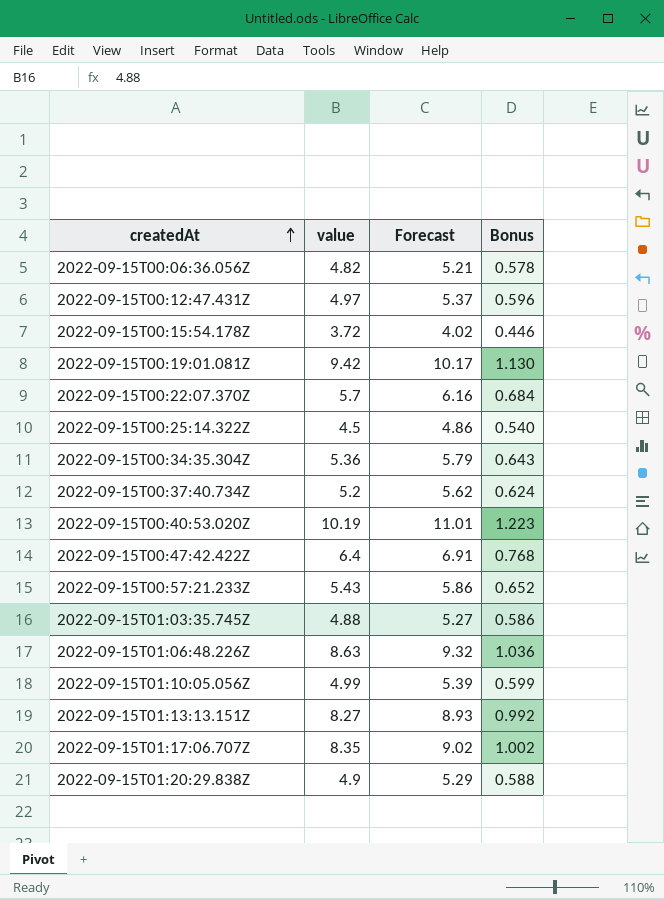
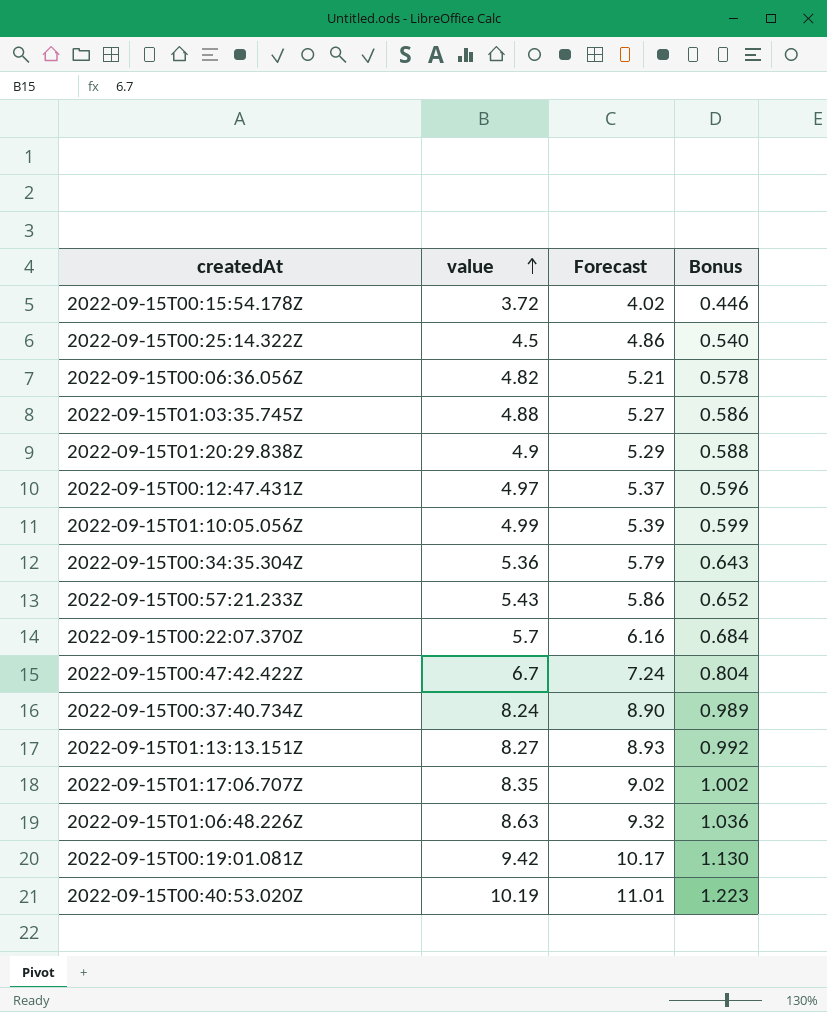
row order: createdAt ascending -> value ascending
2022-09-15T00:47:42.422Z | value: 6.4 -> 6.7
2022-09-15T00:47:42.422Z | Forecast: 6.91 -> 7.24
2022-09-15T00:47:42.422Z | Bonus: 0.768 -> 0.804
2022-09-15T00:37:40.734Z | value: 5.2 -> 8.24
2022-09-15T00:37:40.734Z | Forecast: 5.62 -> 8.90
2022-09-15T00:37:40.734Z | Bonus: 0.624 -> 0.989

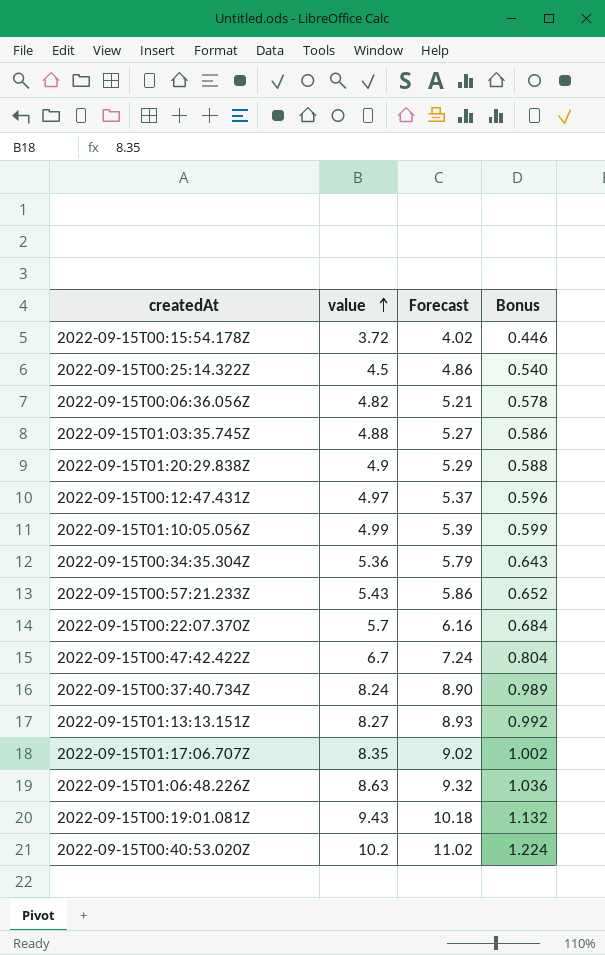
2022-09-15T00:19:01.081Z | value: 9.42 -> 9.43
2022-09-15T00:19:01.081Z | Forecast: 10.17 -> 10.18
2022-09-15T00:19:01.081Z | Bonus: 1.130 -> 1.132
2022-09-15T00:40:53.020Z | value: 10.19 -> 10.2
2022-09-15T00:40:53.020Z | Forecast: 11.01 -> 11.02
2022-09-15T00:40:53.020Z | Bonus: 1.223 -> 1.224

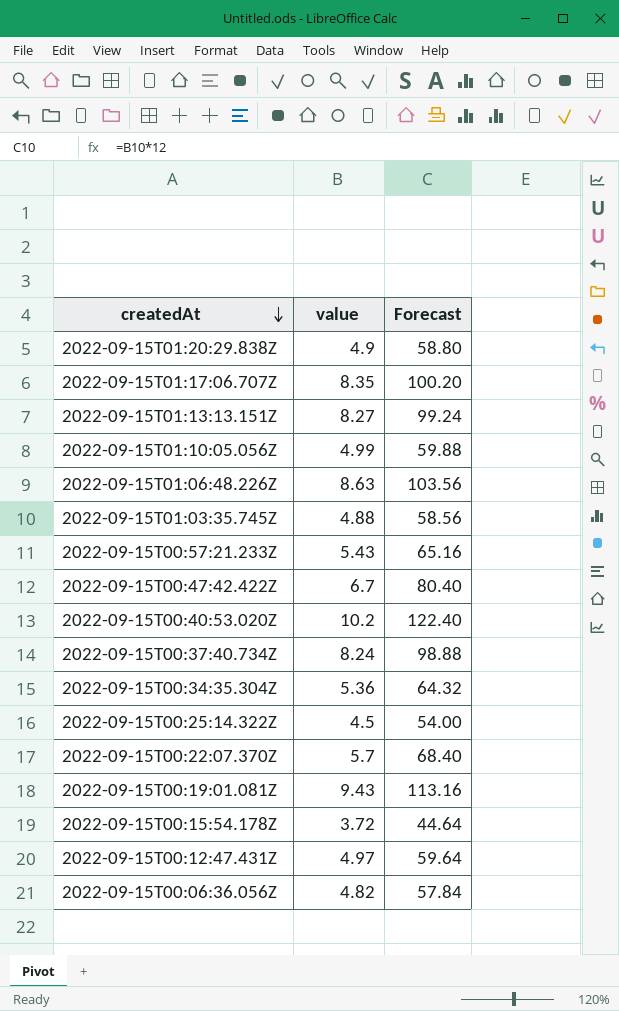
row order: value ascending -> createdAt descending
column Bonus | formula: [value] * 0.12 -> none
column Forecast | formula: [value] * 1.08 -> [value] * 12

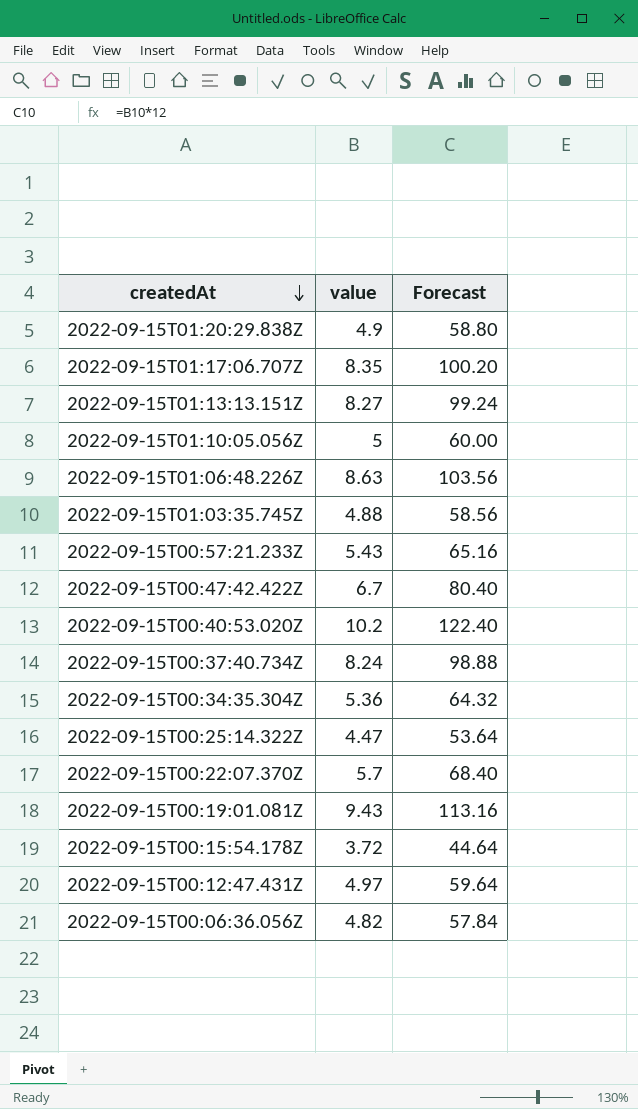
2022-09-15T01:10:05.056Z | value: 4.99 -> 5
2022-09-15T01:10:05.056Z | Forecast: 59.88 -> 60.00
2022-09-15T00:25:14.322Z | value: 4.5 -> 4.47
2022-09-15T00:25:14.322Z | Forecast: 54.00 -> 53.64

